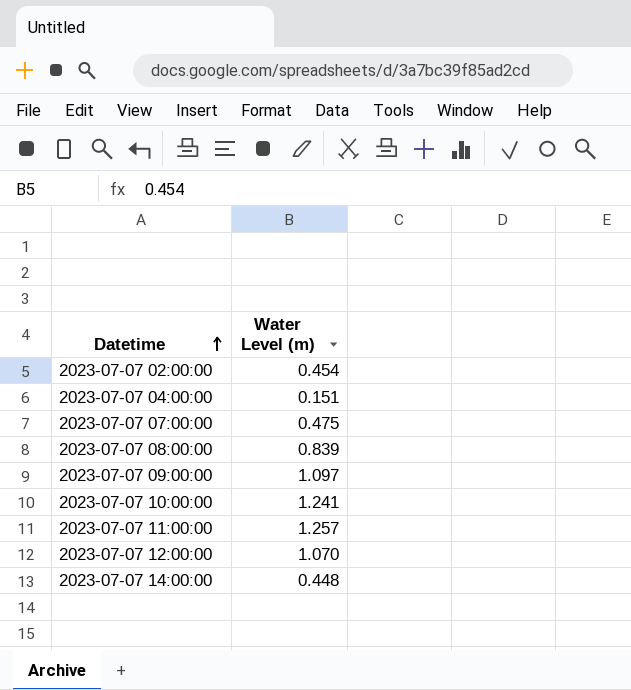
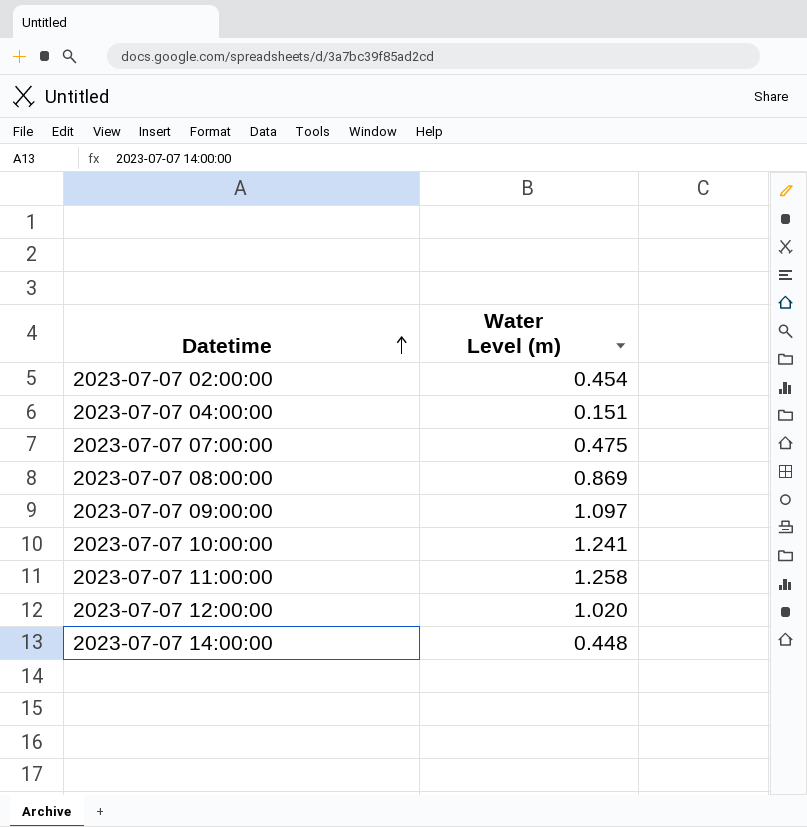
2023-07-07 08:00:00 | Water Level (m): 0.839 -> 0.869
2023-07-07 11:00:00 | Water Level (m): 1.257 -> 1.258
2023-07-07 12:00:00 | Water Level (m): 1.070 -> 1.020

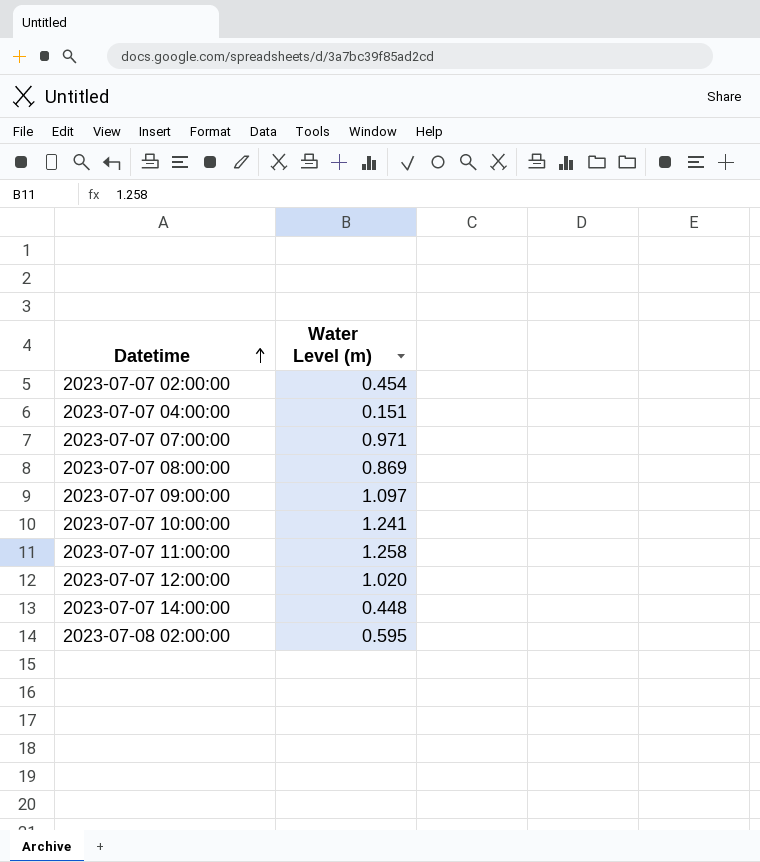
2023-07-07 07:00:00 | Water Level (m): 0.475 -> 0.971
row 2023-07-08 02:00:00: none -> 0.595

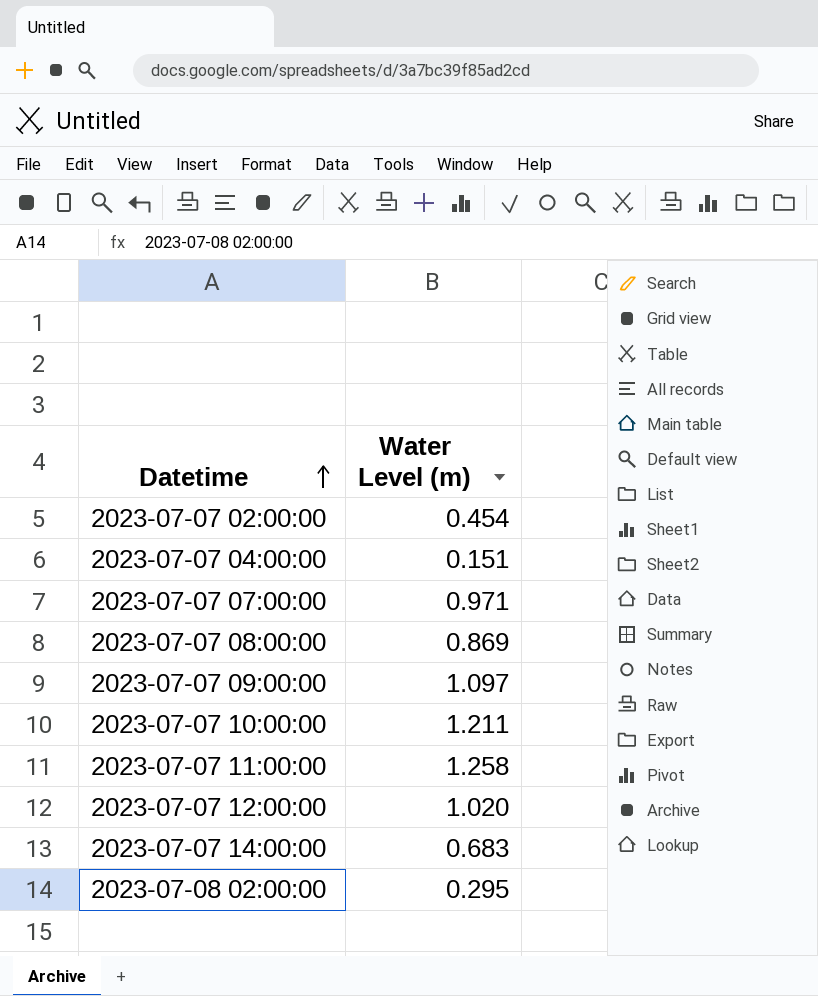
2023-07-07 10:00:00 | Water Level (m): 1.241 -> 1.211
2023-07-07 14:00:00 | Water Level (m): 0.448 -> 0.683
2023-07-08 02:00:00 | Water Level (m): 0.595 -> 0.295

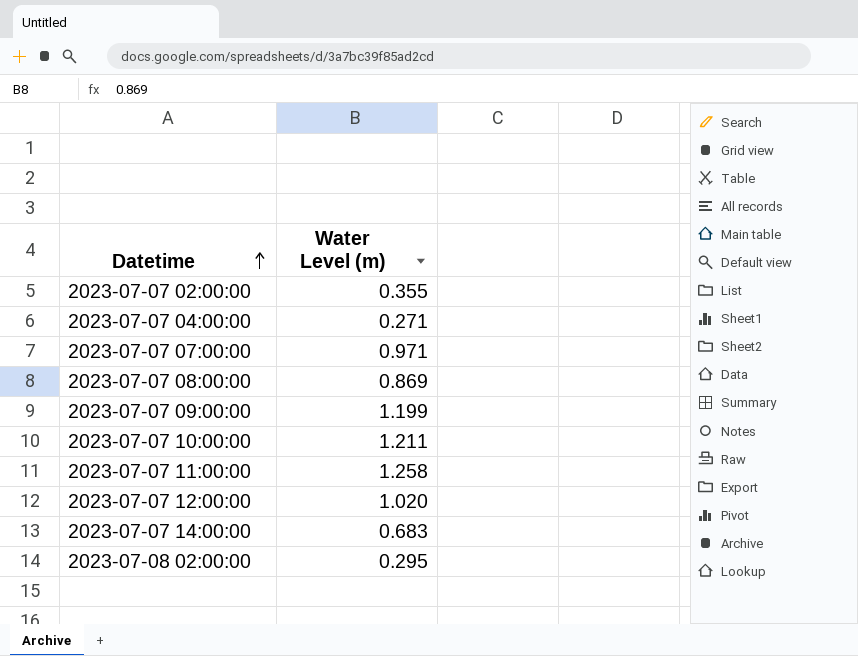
2023-07-07 02:00:00 | Water Level (m): 0.454 -> 0.355
2023-07-07 04:00:00 | Water Level (m): 0.151 -> 0.271
2023-07-07 09:00:00 | Water Level (m): 1.097 -> 1.199

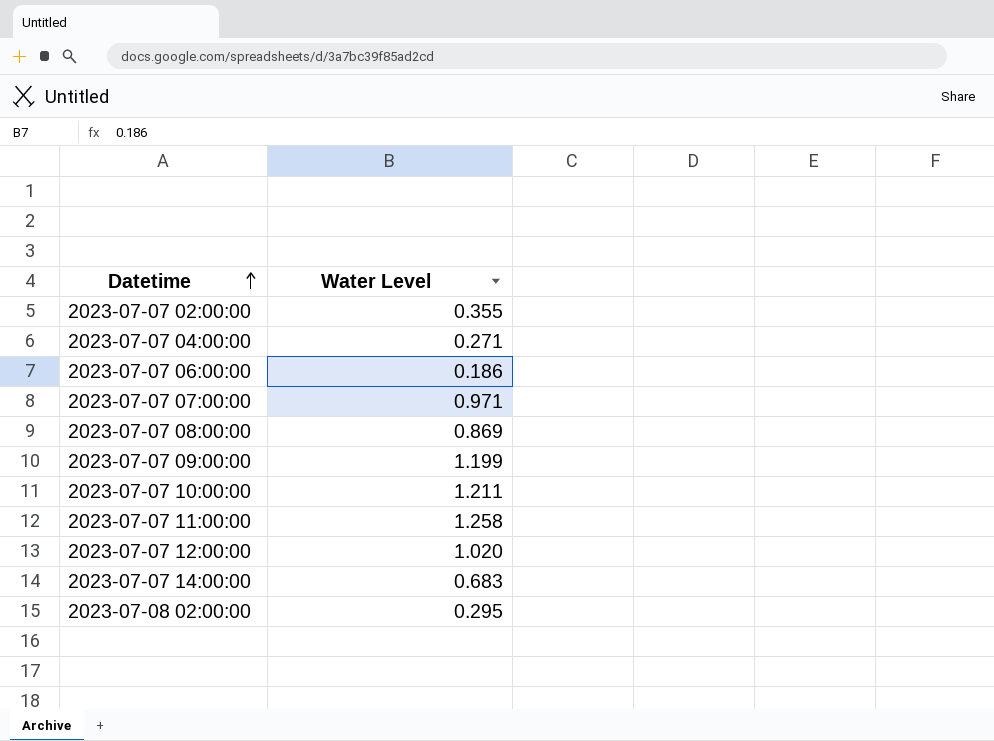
column name: Water Level (m) -> Water Level
row 2023-07-07 06:00:00: none -> 0.186

